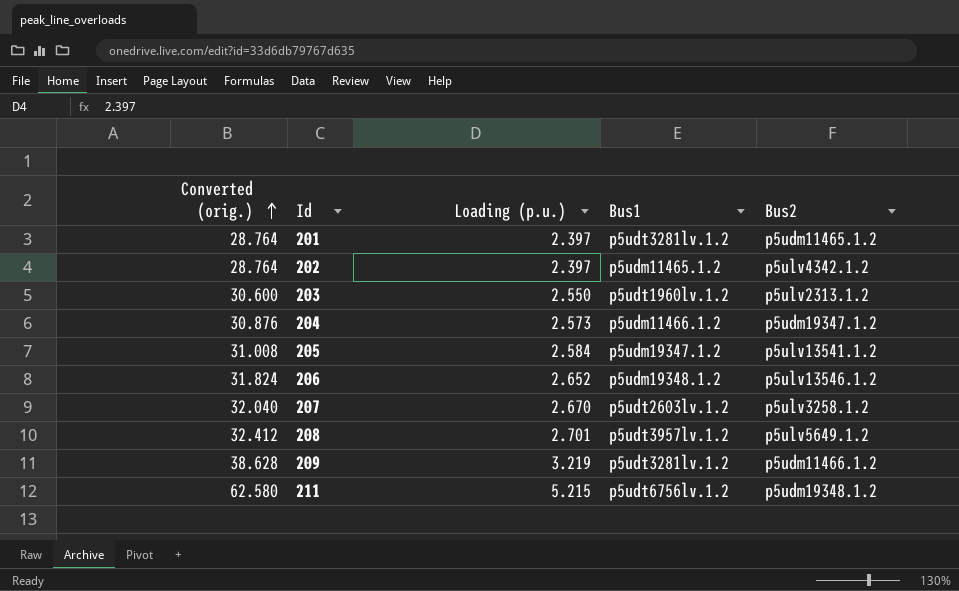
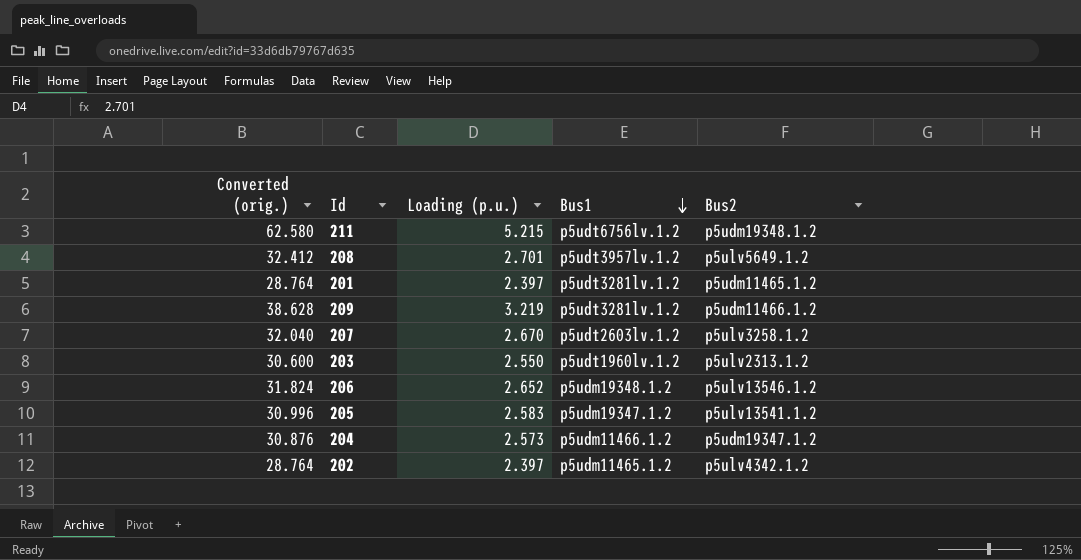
row order: Converted (orig.) ascending -> Bus1 descending
205 | Converted (orig.): 31.008 -> 30.996
205 | Loading (p.u.): 2.584 -> 2.583

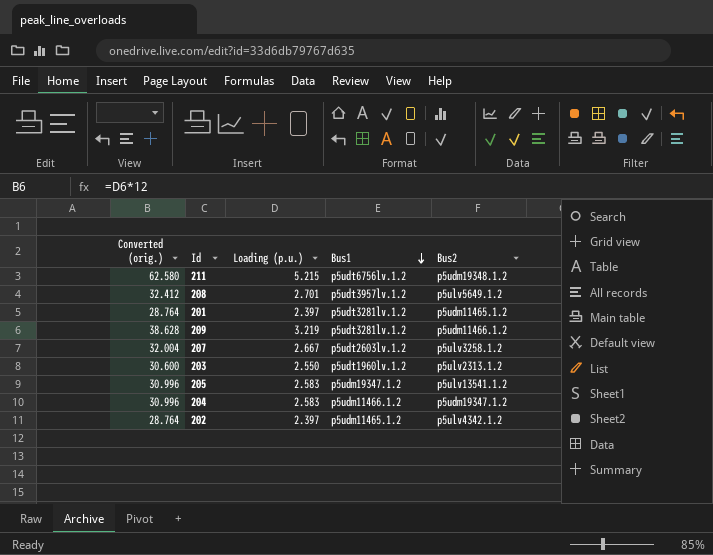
row 206: 31.824 | 2.652 | p5udm19348.1.2 | p5ulv13546.1.2 -> none
207 | Converted (orig.): 32.040 -> 32.004
207 | Loading (p.u.): 2.670 -> 2.667
204 | Converted (orig.): 30.876 -> 30.996
204 | Loading (p.u.): 2.573 -> 2.583

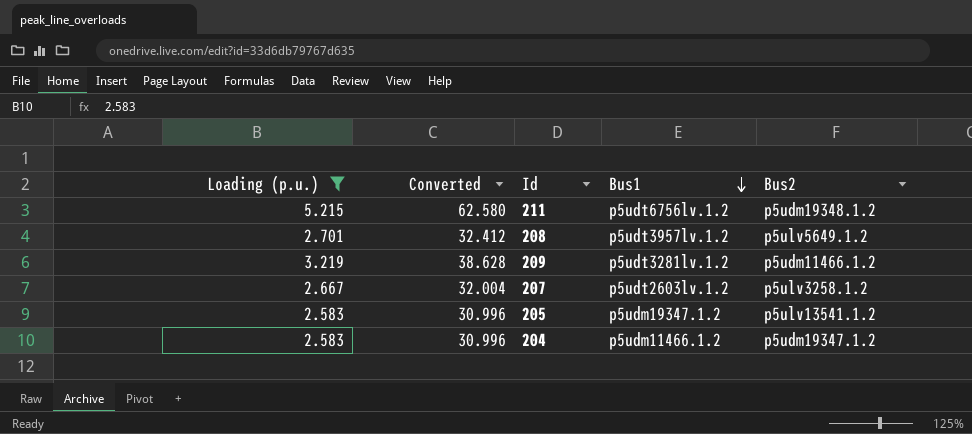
filter: none -> Loading (p.u.) >= 2.583
column Loading (p.u.) | position: 3 -> 1
column name: Converted (orig.) -> Converted

